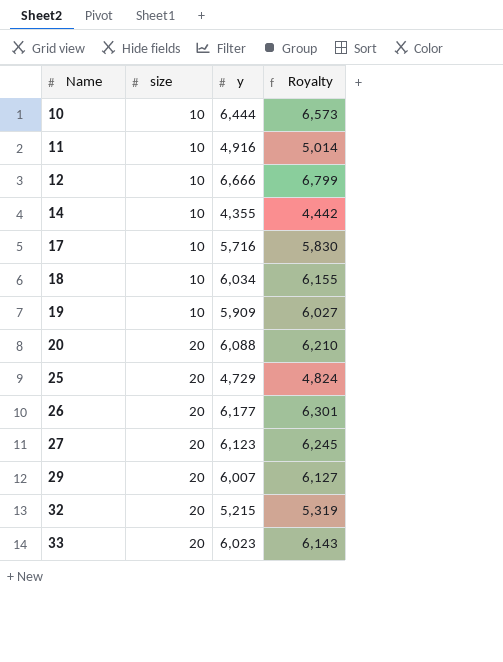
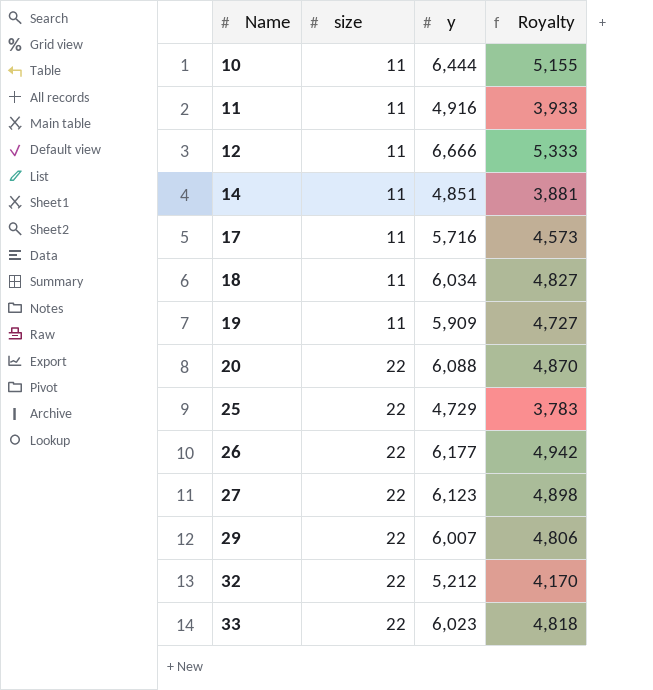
column Royalty | formula: [y] * 1.02 -> [y] * 0.8
10 | size: 10 -> 11
11 | size: 10 -> 11
12 | size: 10 -> 11
14 | size: 10 -> 11
14 | y: 4,355 -> 4,851
17 | size: 10 -> 11
18 | size: 10 -> 11
19 | size: 10 -> 11
20 | size: 20 -> 22
25 | size: 20 -> 22
26 | size: 20 -> 22
27 | size: 20 -> 22
29 | size: 20 -> 22
32 | size: 20 -> 22
32 | y: 5,215 -> 5,212
33 | size: 20 -> 22

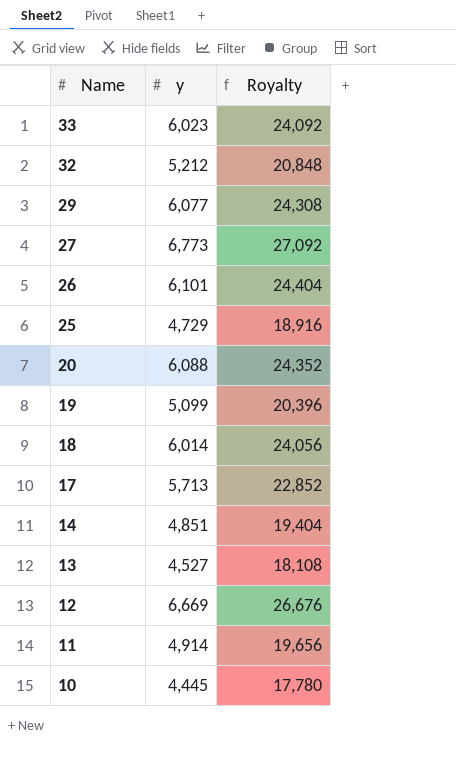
row order: Name ascending -> Name descending
column size | position: 2 -> none
column Royalty | formula: [y] * 0.8 -> [y] * 4
29 | y: 6,007 -> 6,077
27 | y: 6,123 -> 6,773
26 | y: 6,177 -> 6,101
19 | y: 5,909 -> 5,099
18 | y: 6,034 -> 6,014
17 | y: 5,716 -> 5,713
row 13: none -> 4,527 | 18,108
12 | y: 6,666 -> 6,669
11 | y: 4,916 -> 4,914
10 | y: 6,444 -> 4,445

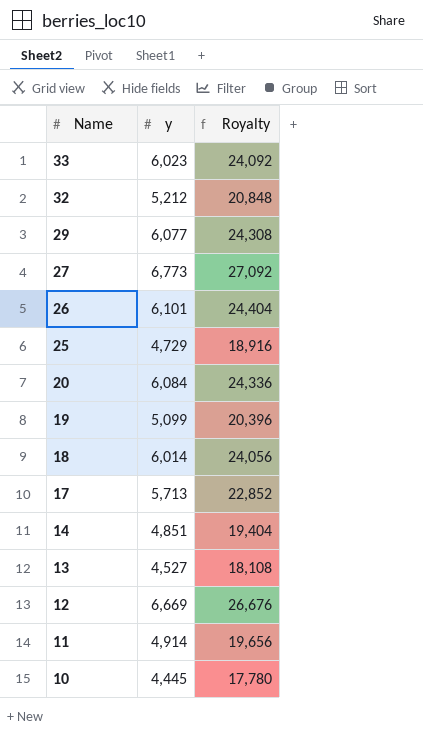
20 | y: 6,088 -> 6,084
20 | Royalty: 24,352 -> 24,336

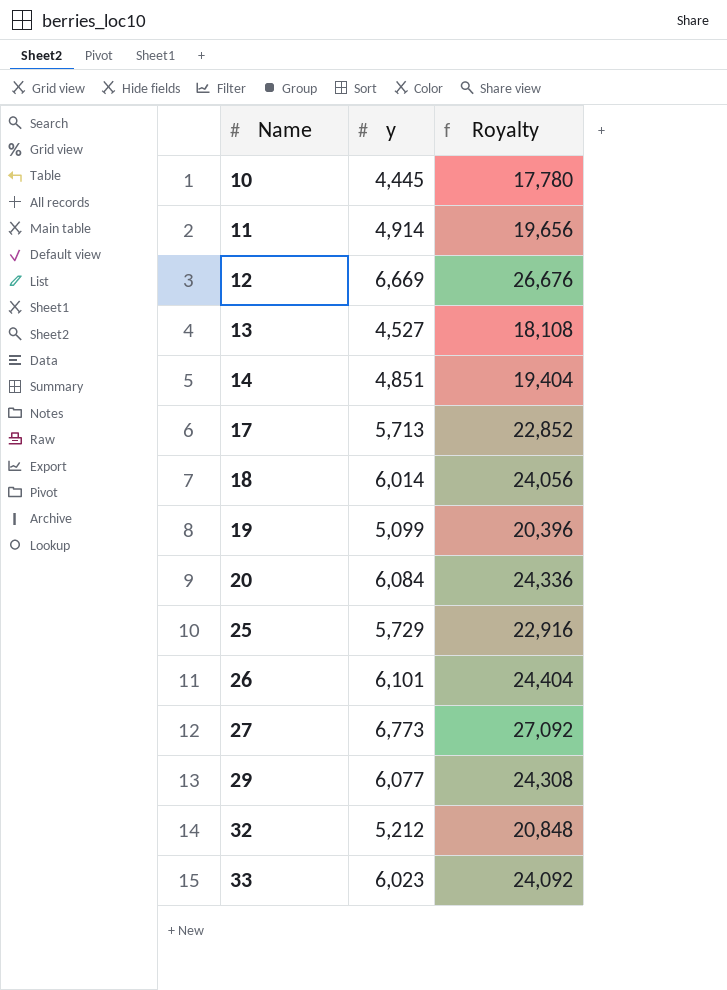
row order: Name descending -> Name ascending
25 | y: 4,729 -> 5,729
25 | Royalty: 18,916 -> 22,916

